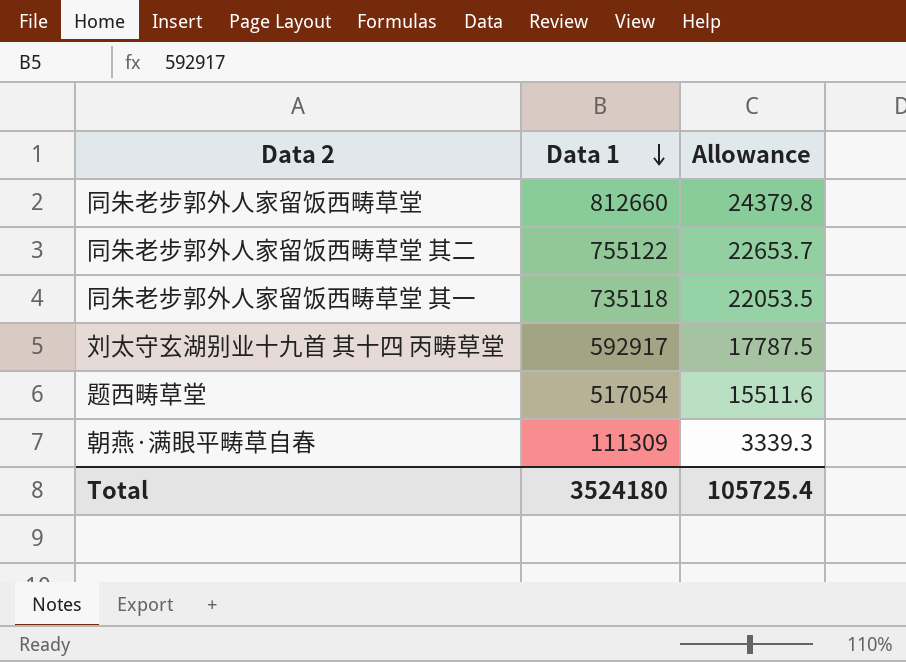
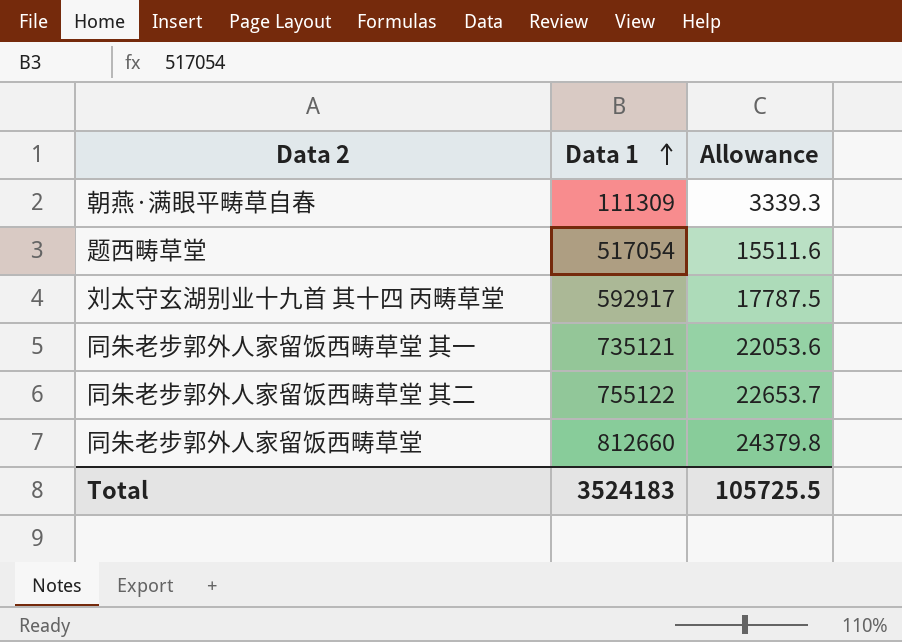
row order: Data 1 descending -> Data 1 ascending
同朱老步郭外人家留饭西畴草堂 其一 | Data 1: 735118 -> 735121
同朱老步郭外人家留饭西畴草堂 其一 | Allowance: 22053.5 -> 22053.6
Total | Data 1: 3524180 -> 3524183
Total | Allowance: 105725.4 -> 105725.5

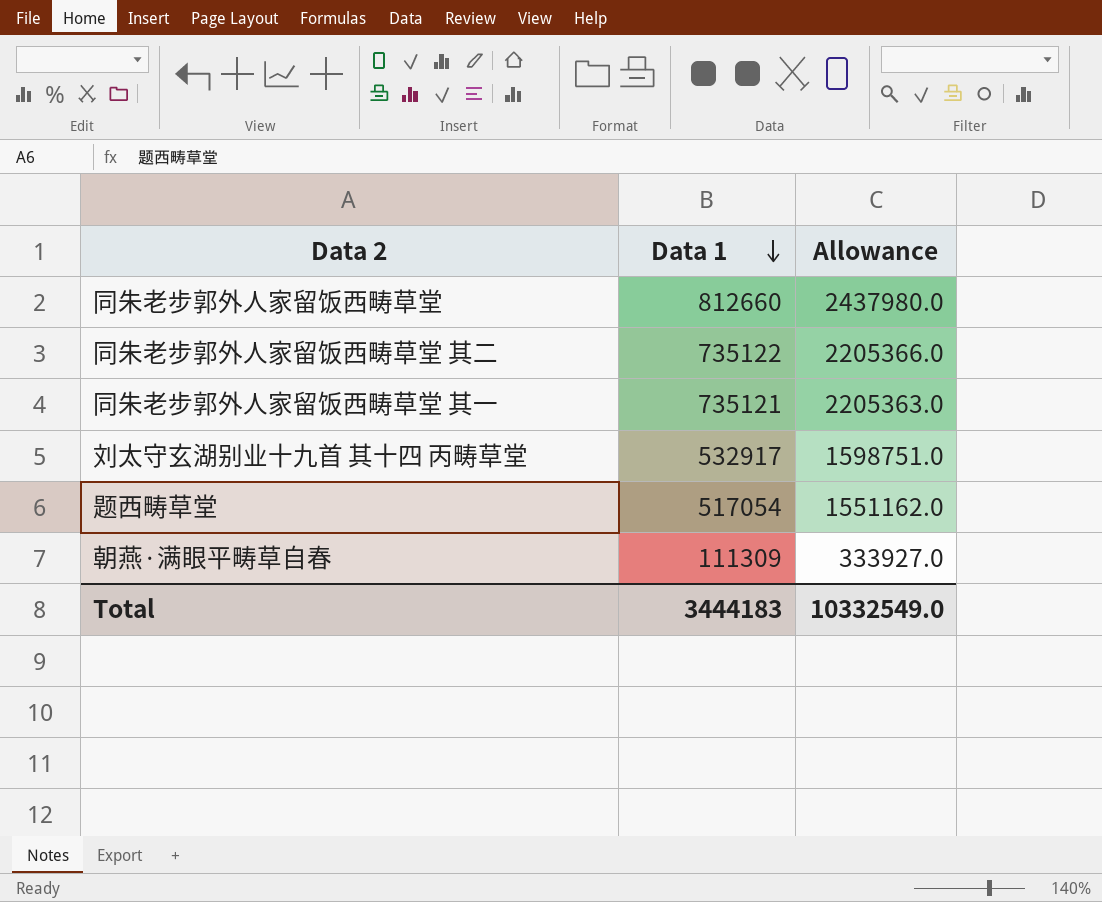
row order: Data 1 ascending -> Data 1 descending
column Allowance | formula: [Data 1] * 0.03 -> [Data 1] * 3
同朱老步郭外人家留饭西畴草堂 其二 | Data 1: 755122 -> 735122
刘太守玄湖别业十九首 其十四 丙畴草堂 | Data 1: 592917 -> 532917
Total | Data 1: 3524183 -> 3444183
Total | Allowance: 105725.5 -> 10332549.0

